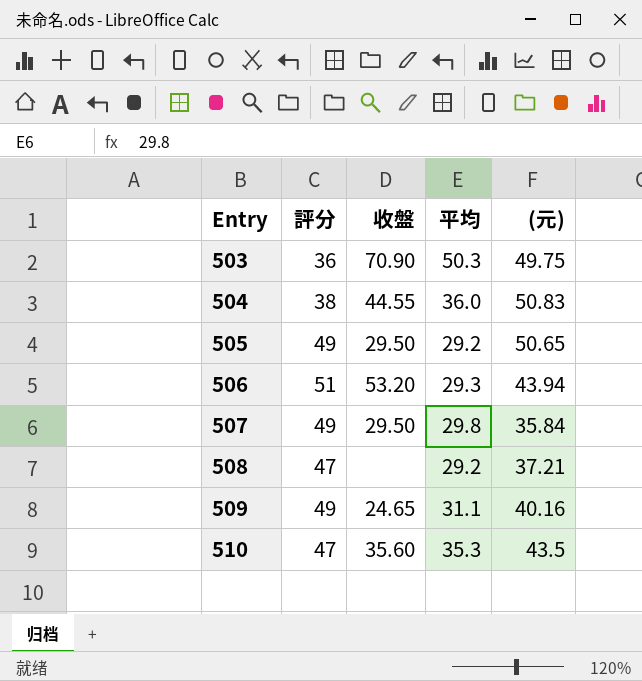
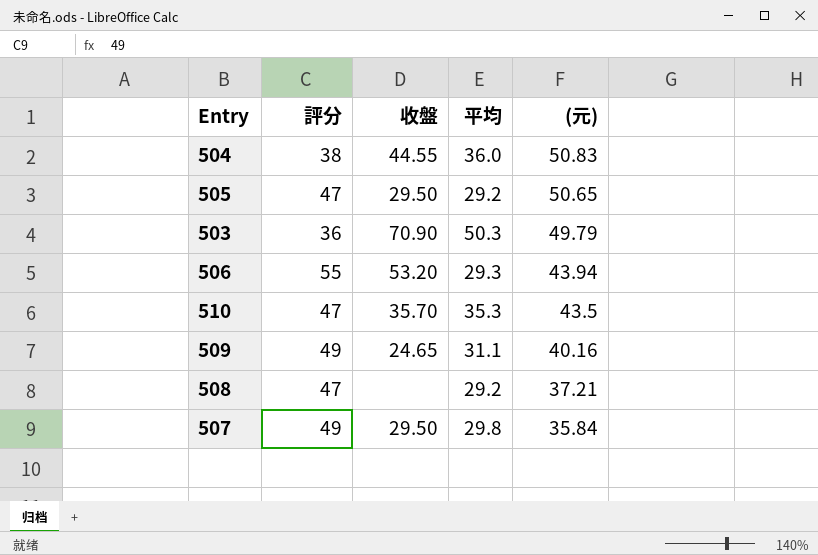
row order: Entry ascending -> (元) descending
505 | 評分: 49 -> 47
503 | (元): 49.75 -> 49.79
506 | 評分: 51 -> 55
510 | 收盤: 35.60 -> 35.70

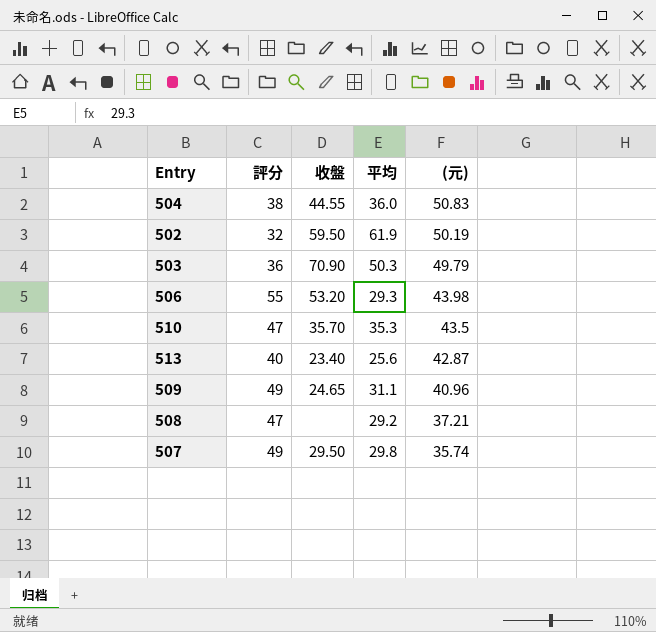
row 505: 47 | 29.50 | 29.2 | 50.65 -> none
row 502: none -> 32 | 59.50 | 61.9 | 50.19
506 | (元): 43.94 -> 43.98
row 513: none -> 40 | 23.40 | 25.6 | 42.87
509 | (元): 40.16 -> 40.96
507 | (元): 35.84 -> 35.74

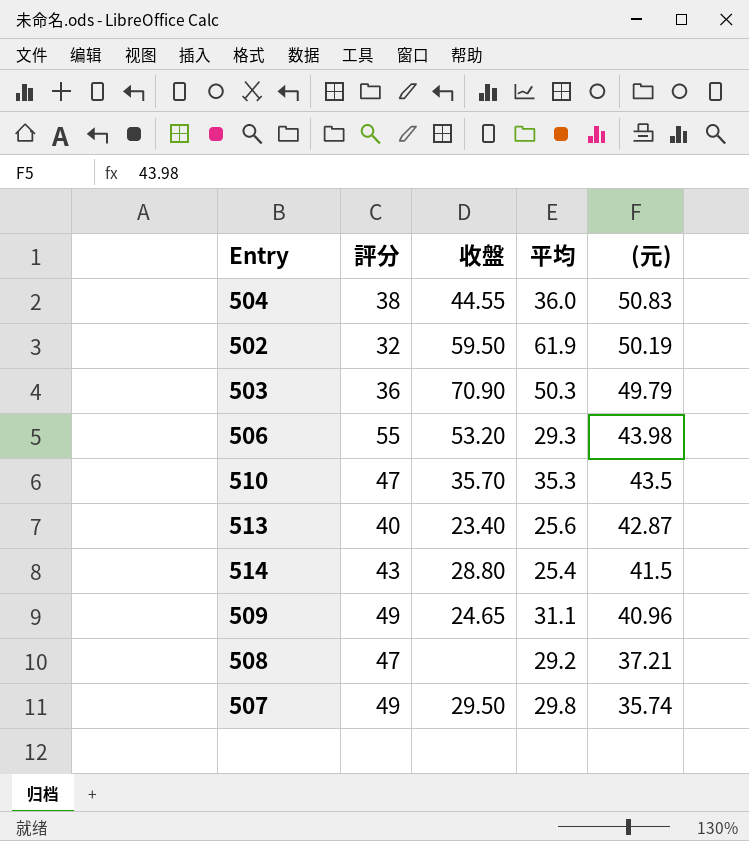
row 514: none -> 43 | 28.80 | 25.4 | 41.5

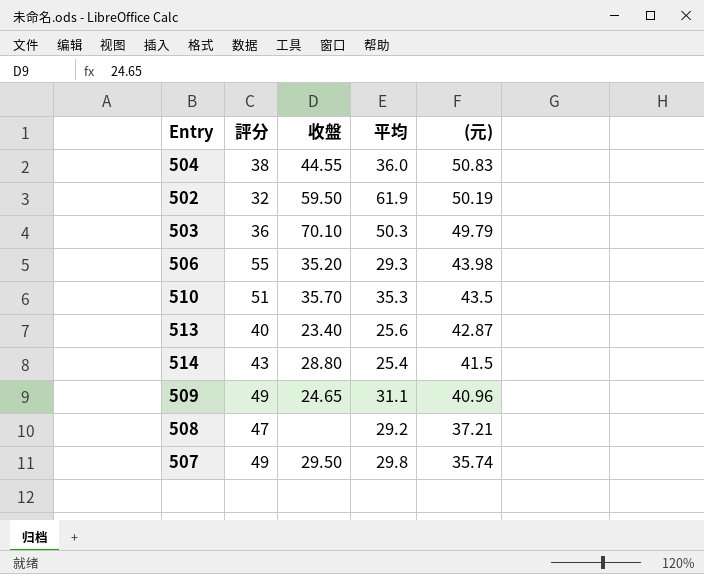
503 | 收盤: 70.90 -> 70.10
506 | 收盤: 53.20 -> 35.20
510 | 評分: 47 -> 51

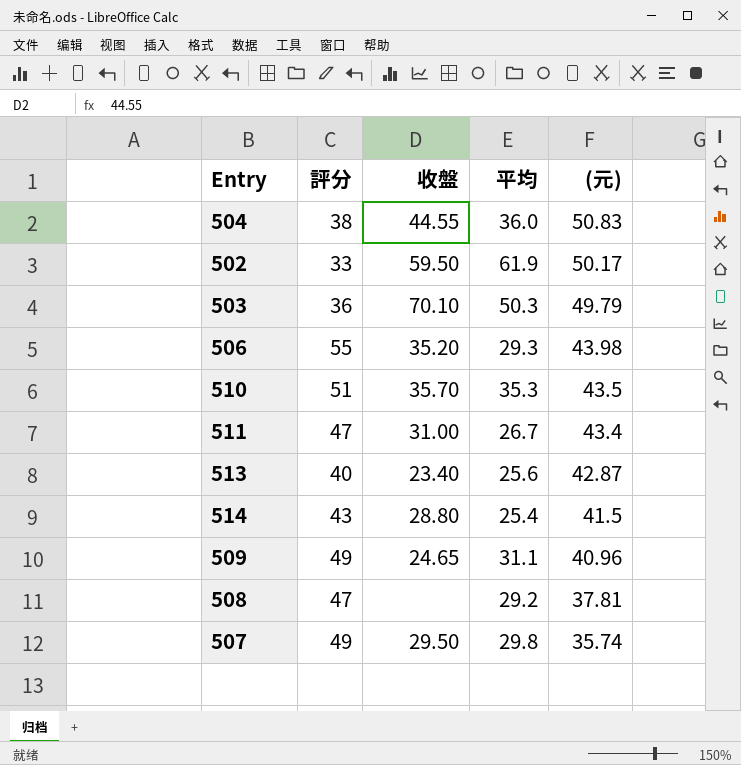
502 | 評分: 32 -> 33
502 | (元): 50.19 -> 50.17
row 511: none -> 47 | 31.00 | 26.7 | 43.4
508 | (元): 37.21 -> 37.81

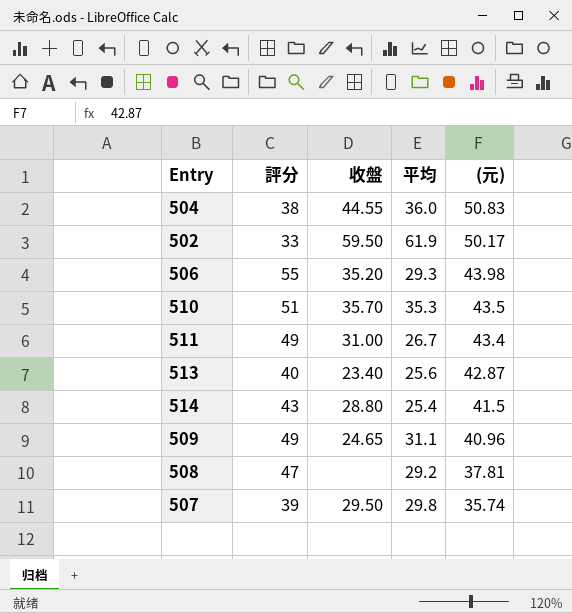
row 503: 36 | 70.10 | 50.3 | 49.79 -> none
511 | 評分: 47 -> 49
507 | 評分: 49 -> 39

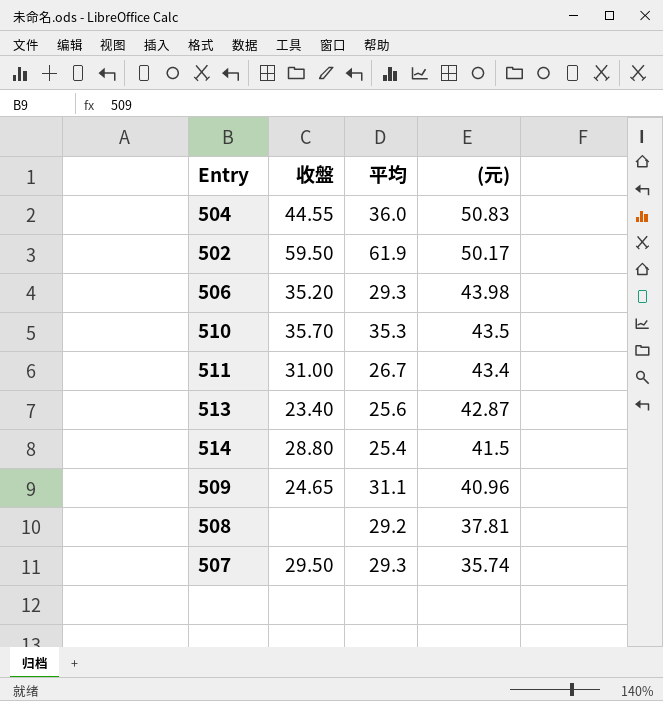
column 評分 | position: 2 -> none
507 | 平均: 29.8 -> 29.3

